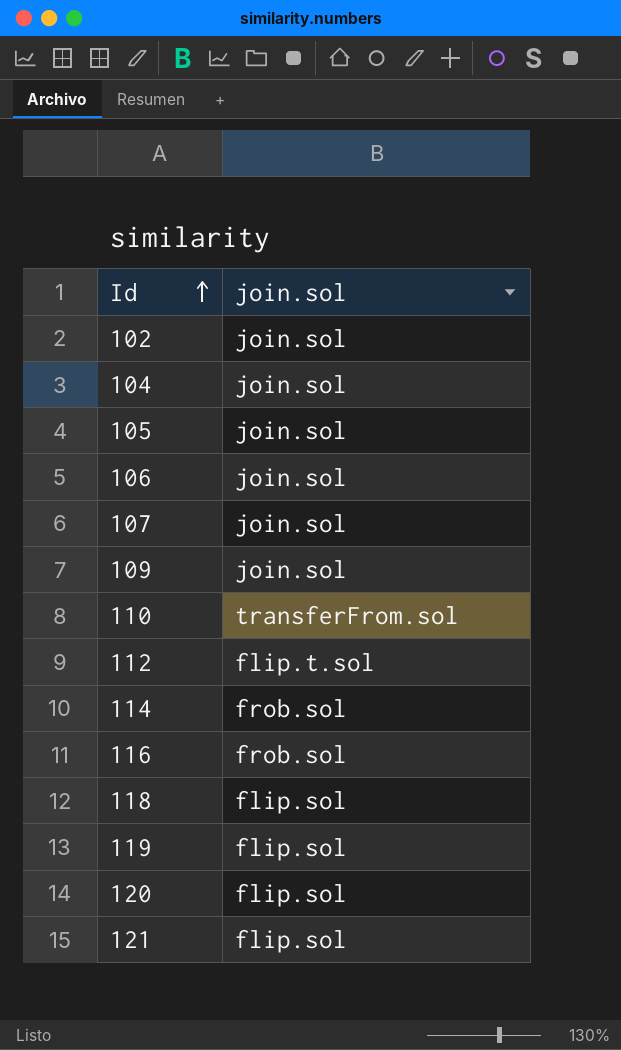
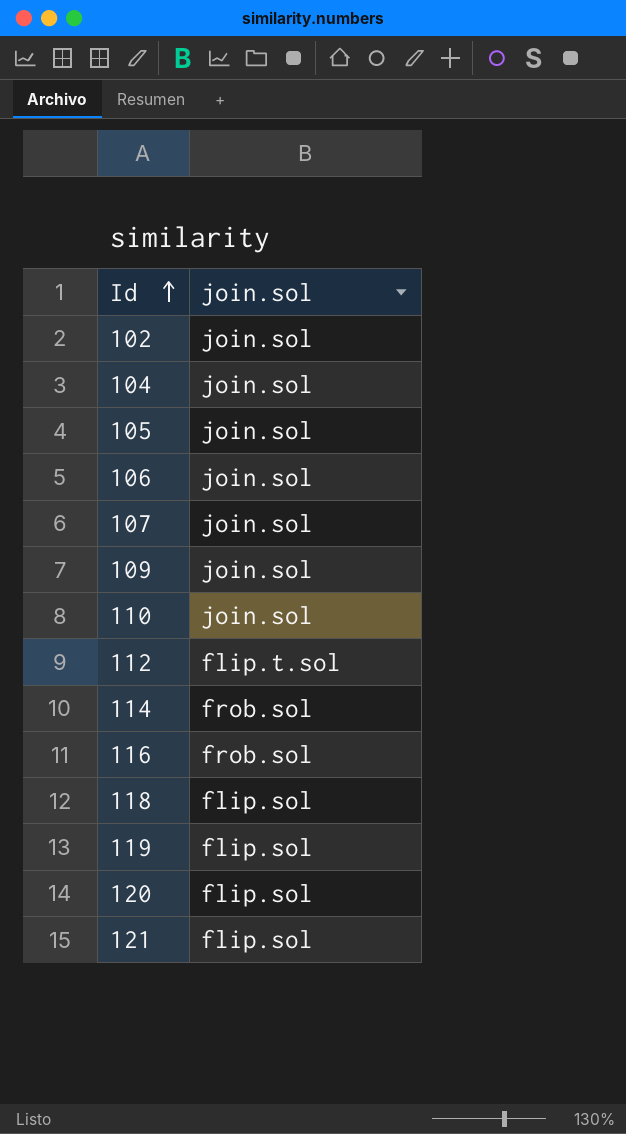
110 | join.sol: transferFrom.sol -> join.sol

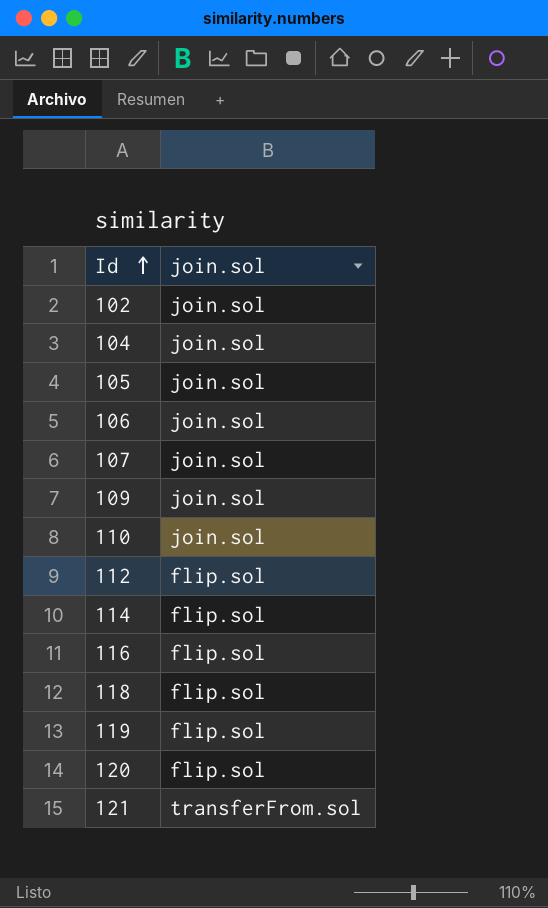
112 | join.sol: flip.t.sol -> flip.sol
114 | join.sol: frob.sol -> flip.sol
116 | join.sol: frob.sol -> flip.sol
121 | join.sol: flip.sol -> transferFrom.sol

